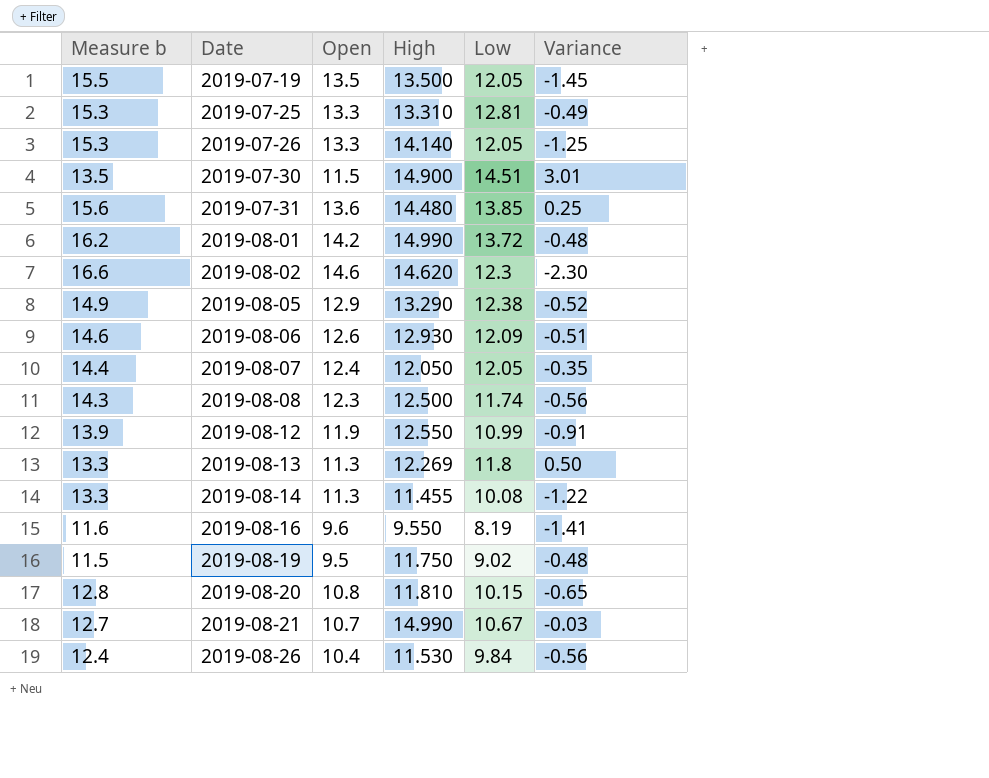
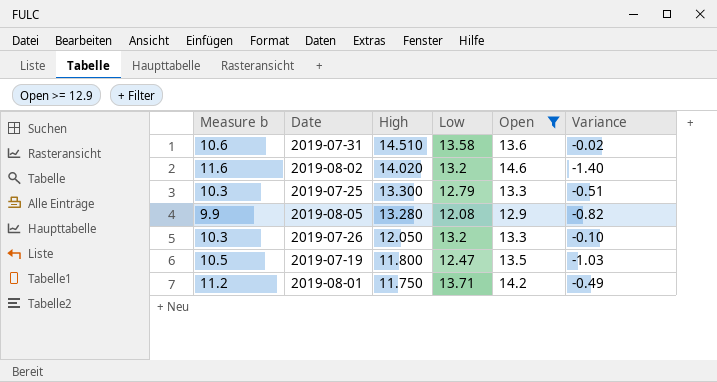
filter: none -> Open >= 12.9
row order: Date ascending -> High descending
column Measure b | formula: [Open] + 2 -> [Open] - 3
column Open | position: 3 -> 5
2019-07-31 | High: 14.480 -> 14.510
2019-07-31 | Low: 13.85 -> 13.58
2019-07-31 | Variance: 0.25 -> -0.02
2019-08-02 | High: 14.620 -> 14.020
2019-08-02 | Low: 12.3 -> 13.2
2019-08-02 | Variance: -2.30 -> -1.40
2019-07-25 | High: 13.310 -> 13.300
2019-07-25 | Low: 12.81 -> 12.79
2019-07-25 | Variance: -0.49 -> -0.51
2019-08-05 | High: 13.290 -> 13.280
2019-08-05 | Low: 12.38 -> 12.08
2019-08-05 | Variance: -0.52 -> -0.82
2019-07-26 | High: 14.140 -> 12.050
2019-07-26 | Low: 12.05 -> 13.2
2019-07-26 | Variance: -1.25 -> -0.10
2019-07-19 | High: 13.500 -> 11.800
2019-07-19 | Low: 12.05 -> 12.47
2019-07-19 | Variance: -1.45 -> -1.03
2019-08-01 | High: 14.990 -> 11.750
2019-08-01 | Low: 13.72 -> 13.71
2019-08-01 | Variance: -0.48 -> -0.49

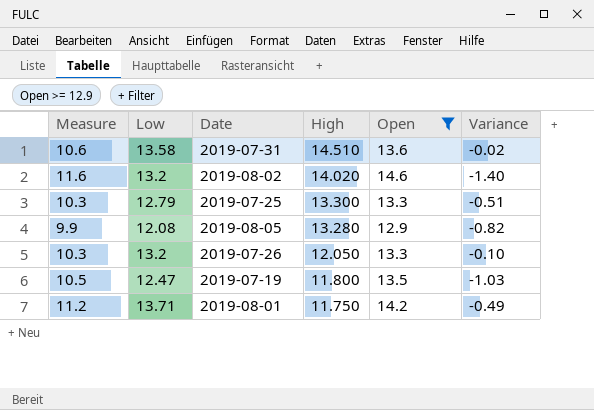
column name: Measure b -> Measure
column Low | position: 4 -> 2

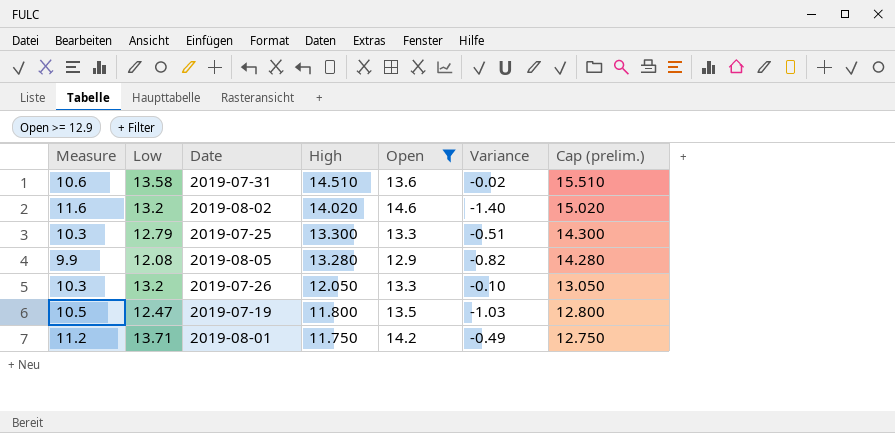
column Cap (prelim.) | formula: none -> [High] + 1

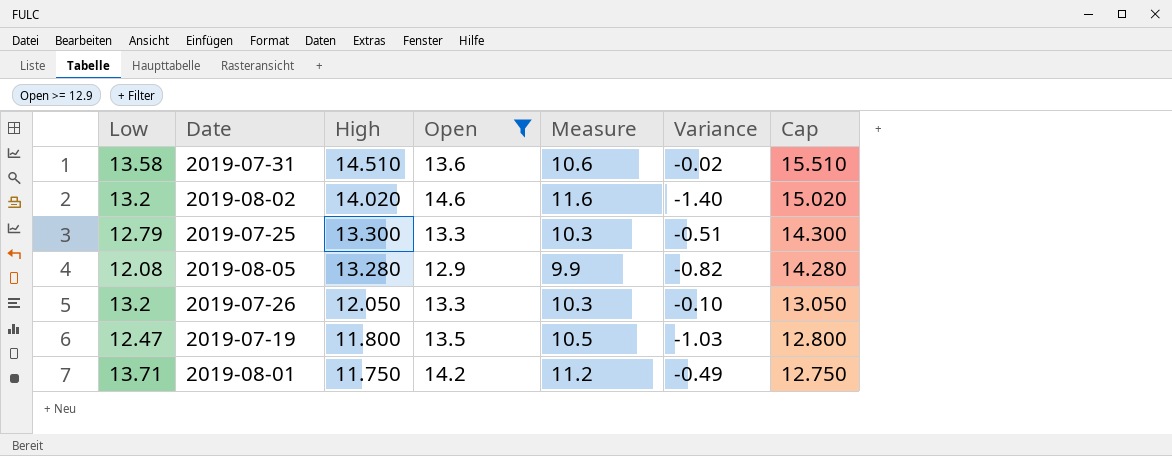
column Measure | position: 1 -> 5
column name: Cap (prelim.) -> Cap

